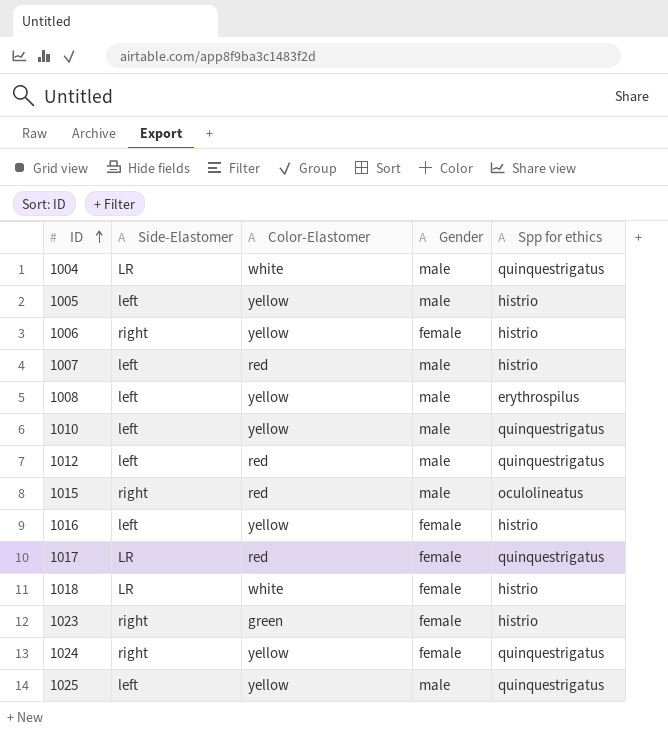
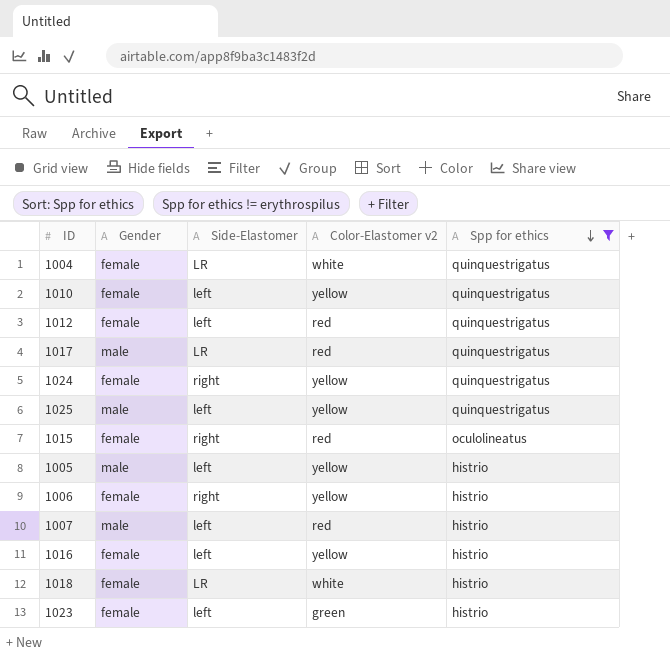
filter: none -> Spp for ethics != erythrospilus
row order: ID ascending -> Spp for ethics descending
column Gender | position: 4 -> 2
column name: Color-Elastomer -> Color-Elastomer v2
1004 | Gender: male -> female
1010 | Gender: male -> female
1012 | Gender: male -> female
1017 | Gender: female -> male
1015 | Gender: male -> female
1023 | Side-Elastomer: right -> left

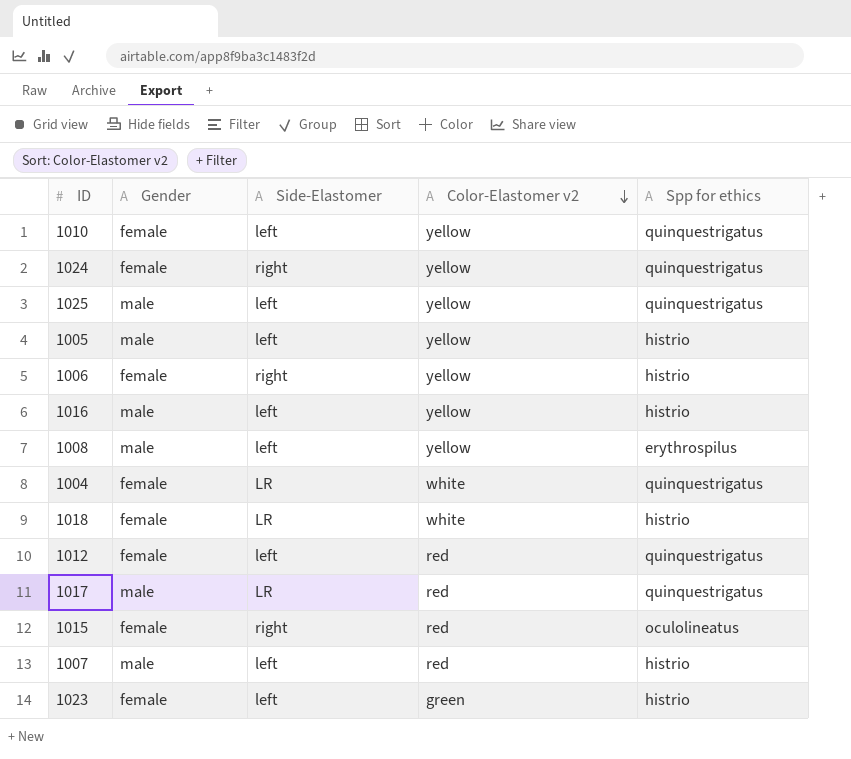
filter: Spp for ethics != erythrospilus -> none
row order: Spp for ethics descending -> Color-Elastomer v2 descending
1016 | Gender: female -> male

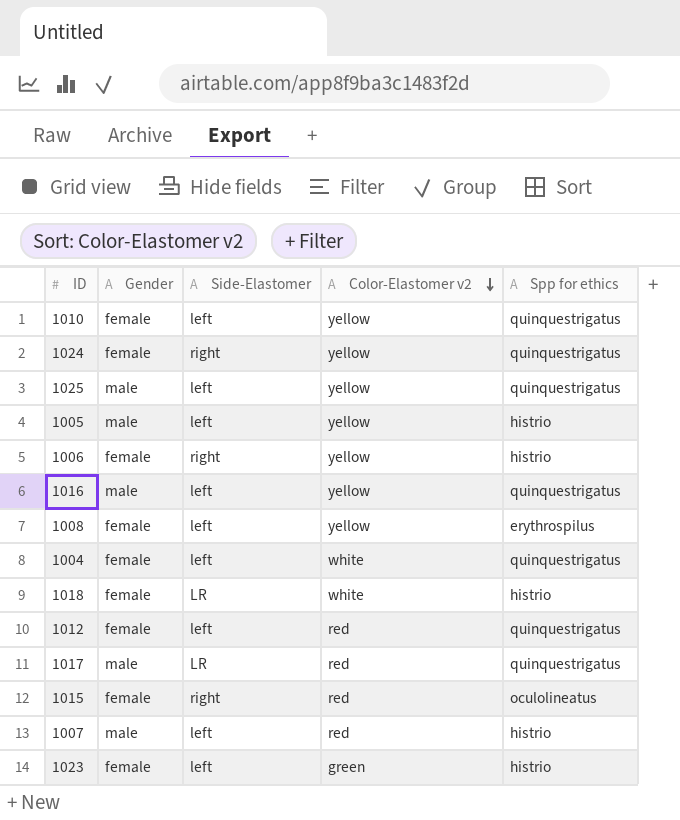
1016 | Spp for ethics: histrio -> quinquestrigatus
1008 | Gender: male -> female
1004 | Side-Elastomer: LR -> left

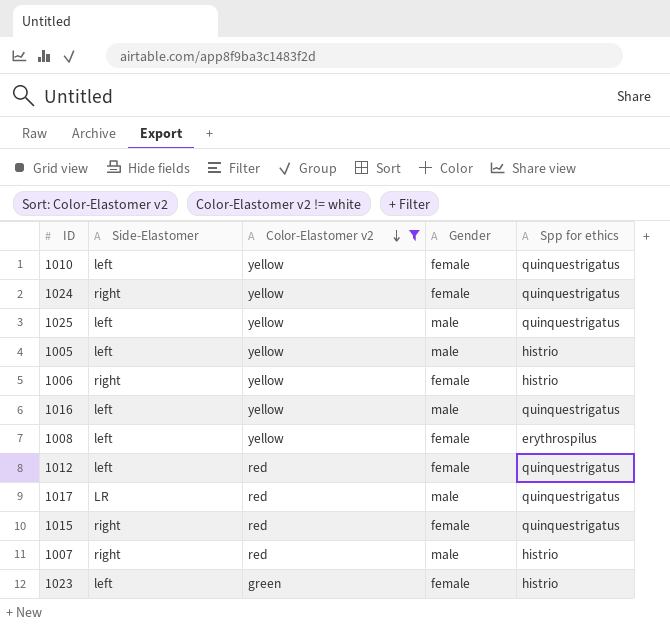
filter: none -> Color-Elastomer v2 != white
column Gender | position: 2 -> 4
1015 | Spp for ethics: oculolineatus -> quinquestrigatus
1007 | Side-Elastomer: left -> right

